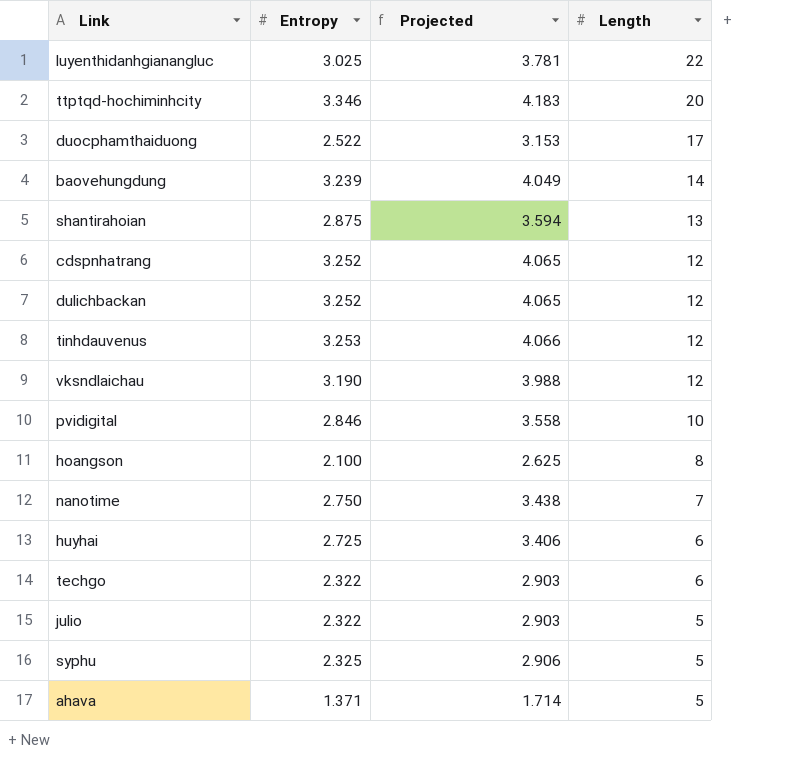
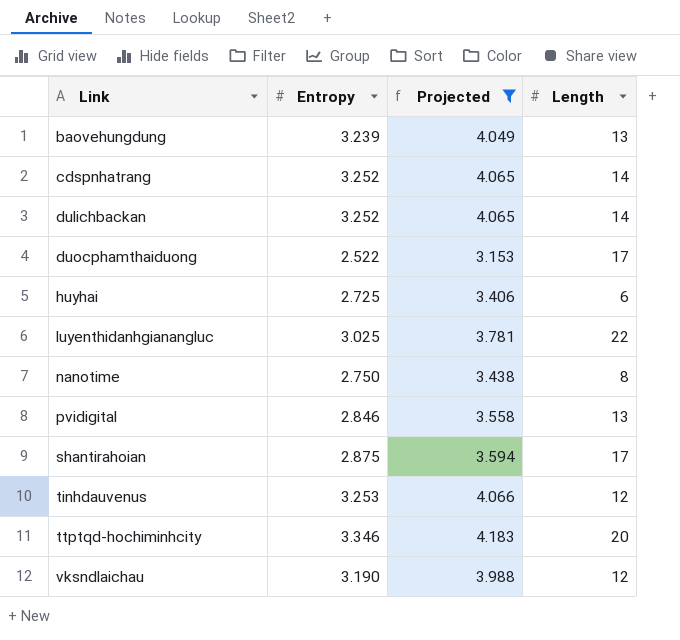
filter: none -> Projected >= 3.153
row order: Length descending -> Link ascending
baovehungdung | Length: 14 -> 13
cdspnhatrang | Length: 12 -> 14
dulichbackan | Length: 12 -> 14
nanotime | Length: 7 -> 8
pvidigital | Length: 10 -> 13
shantirahoian | Length: 13 -> 17

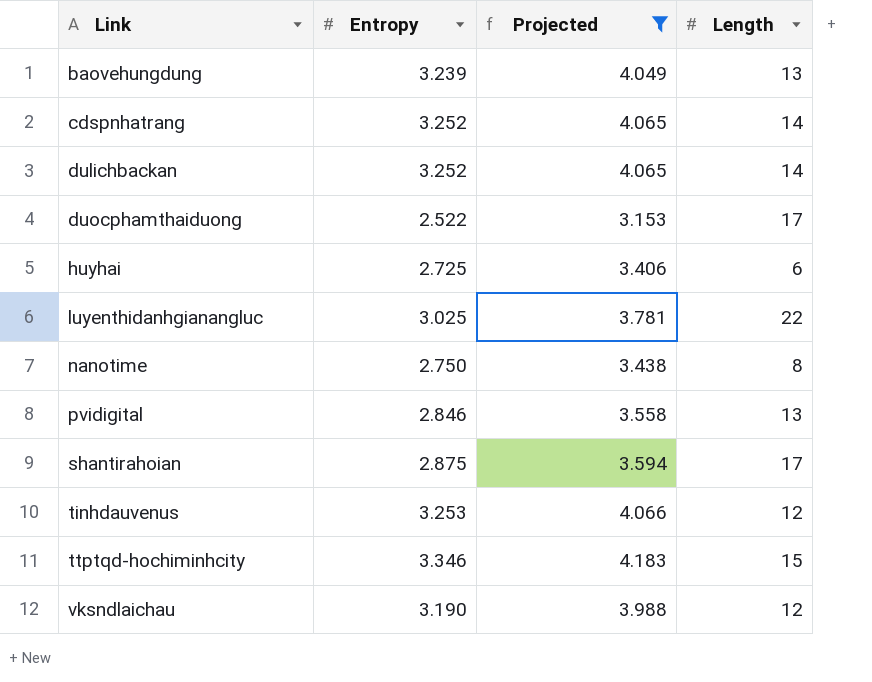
ttptqd-hochiminhcity | Length: 20 -> 15

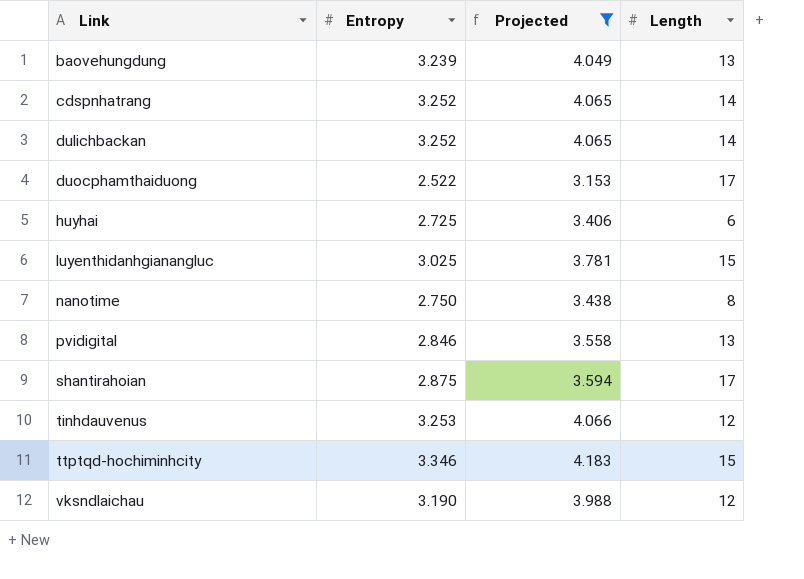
luyenthidanhgianangluc | Length: 22 -> 15

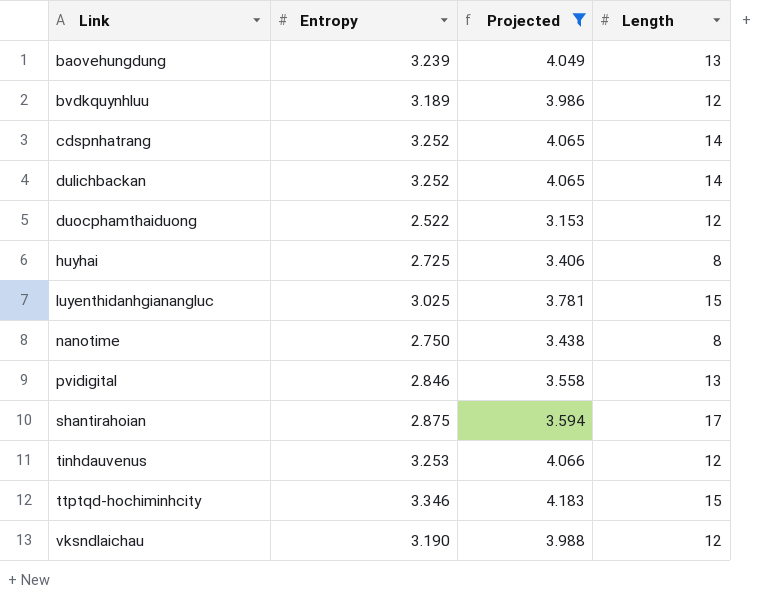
row bvdkquynhluu: none -> 3.189 | 3.986 | 12
duocphamthaiduong | Length: 17 -> 12
huyhai | Length: 6 -> 8

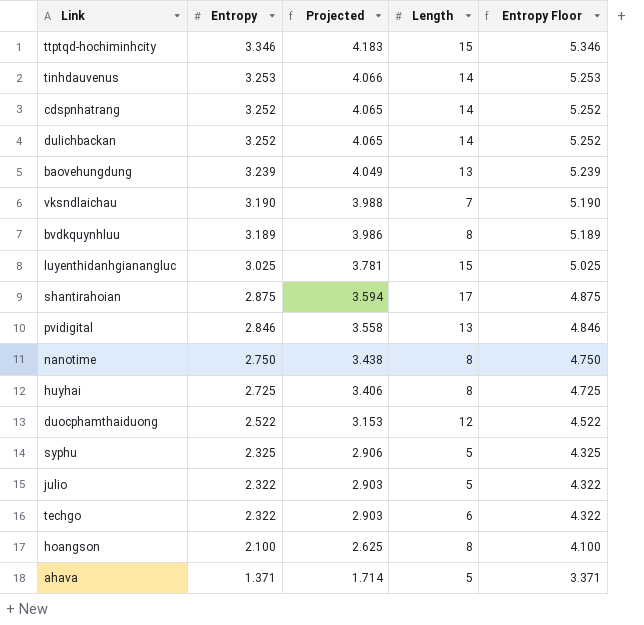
filter: Projected >= 3.153 -> none
row order: Link ascending -> Entropy descending
column Entropy Floor | formula: none -> [Entropy] + 2
tinhdauvenus | Length: 12 -> 14
vksndlaichau | Length: 12 -> 7
bvdkquynhluu | Length: 12 -> 8

